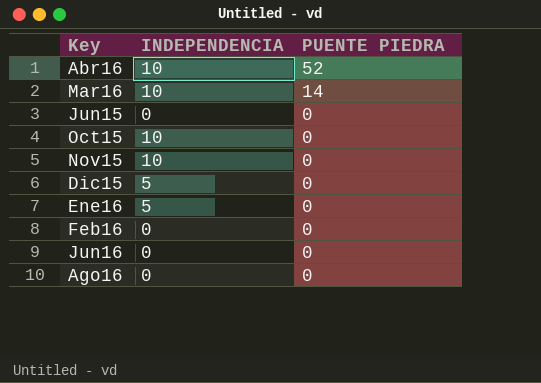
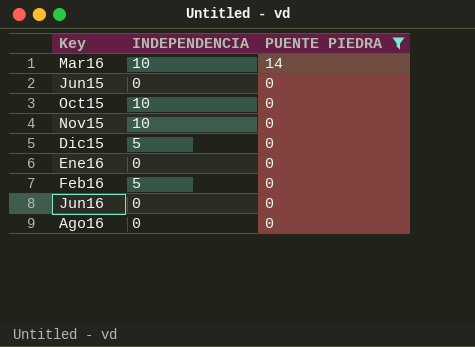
filter: none -> PUENTE PIEDRA != 52
Ene16 | INDEPENDENCIA: 5 -> 0
Feb16 | INDEPENDENCIA: 0 -> 5

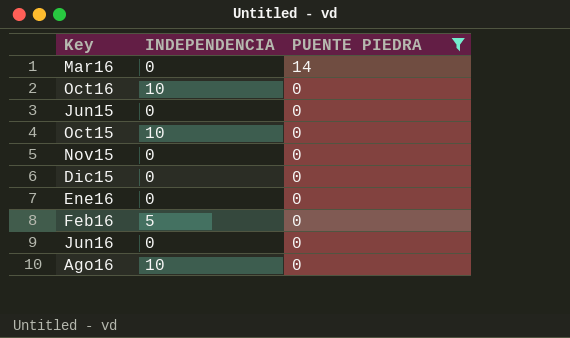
Mar16 | INDEPENDENCIA: 10 -> 0
row Oct16: none -> 10 | 0
Nov15 | INDEPENDENCIA: 10 -> 0
Dic15 | INDEPENDENCIA: 5 -> 0
Ago16 | INDEPENDENCIA: 0 -> 10

